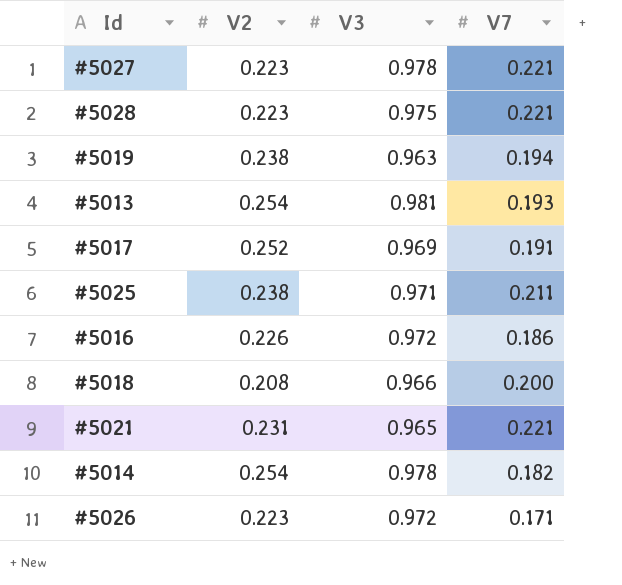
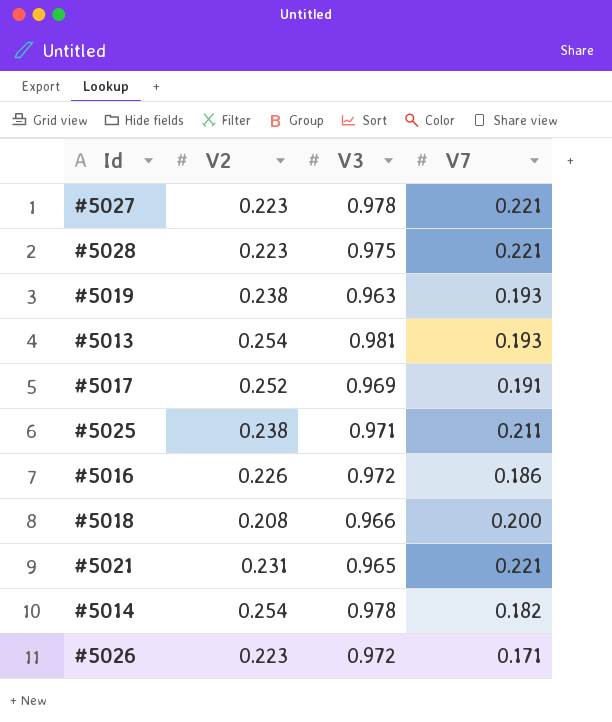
#5019 | V7: 0.194 -> 0.193

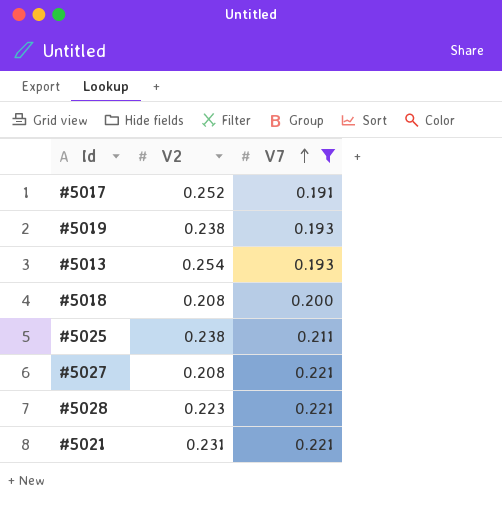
filter: none -> V7 >= 0.191
row order: none -> V7 ascending
column V3 | position: 3 -> none
#5027 | V2: 0.223 -> 0.208

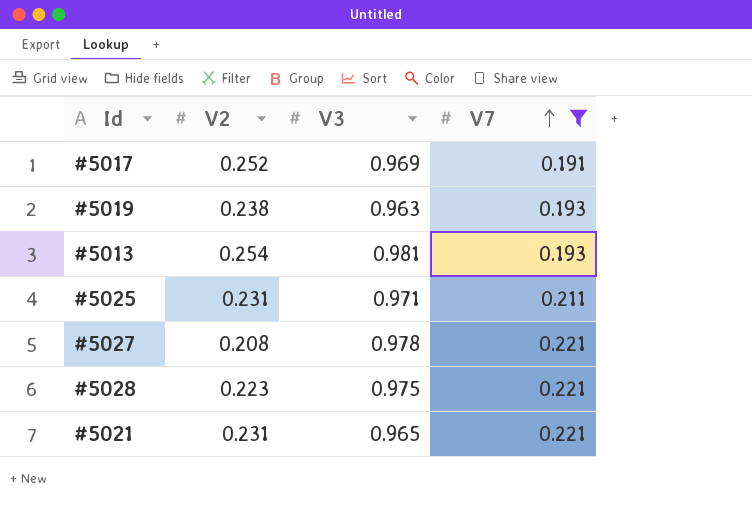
column V3 | position: none -> 3
row #5018: 0.208 | 0.200 -> none
#5025 | V2: 0.238 -> 0.231

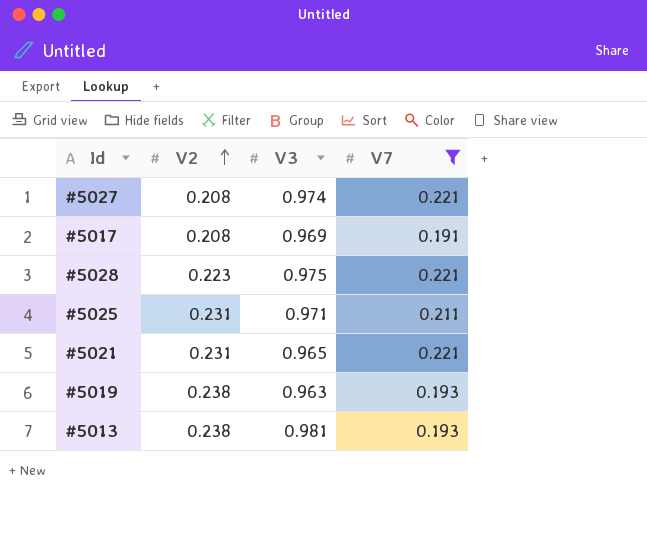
row order: V7 ascending -> V2 ascending
#5027 | V3: 0.978 -> 0.974
#5017 | V2: 0.252 -> 0.208
#5013 | V2: 0.254 -> 0.238

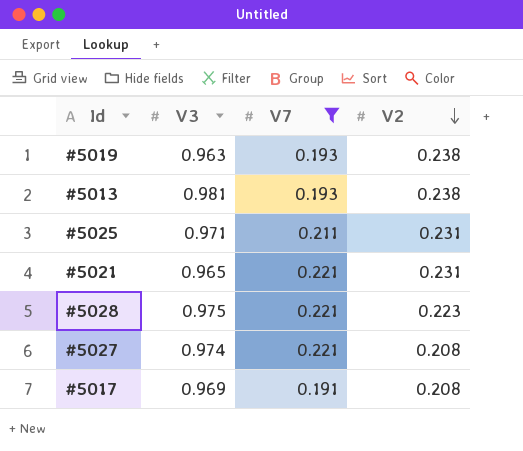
row order: V2 ascending -> V2 descending
column V2 | position: 2 -> 4

